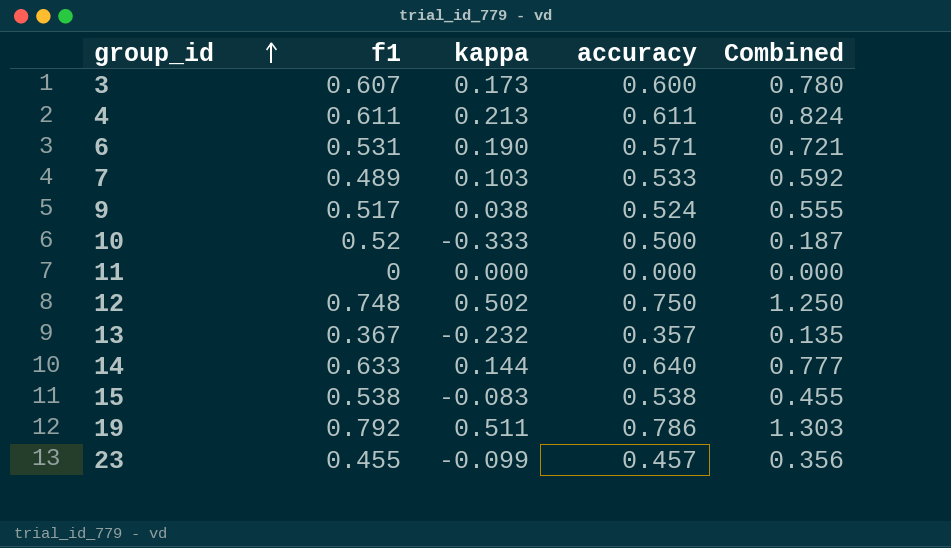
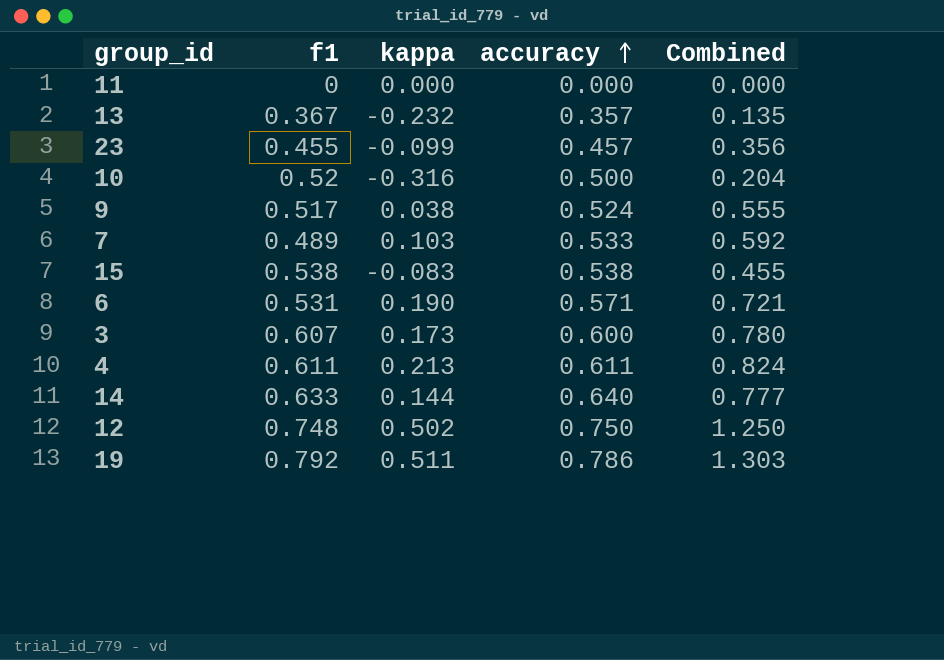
row order: group_id ascending -> accuracy ascending
10 | kappa: -0.333 -> -0.316
10 | Combined: 0.187 -> 0.204

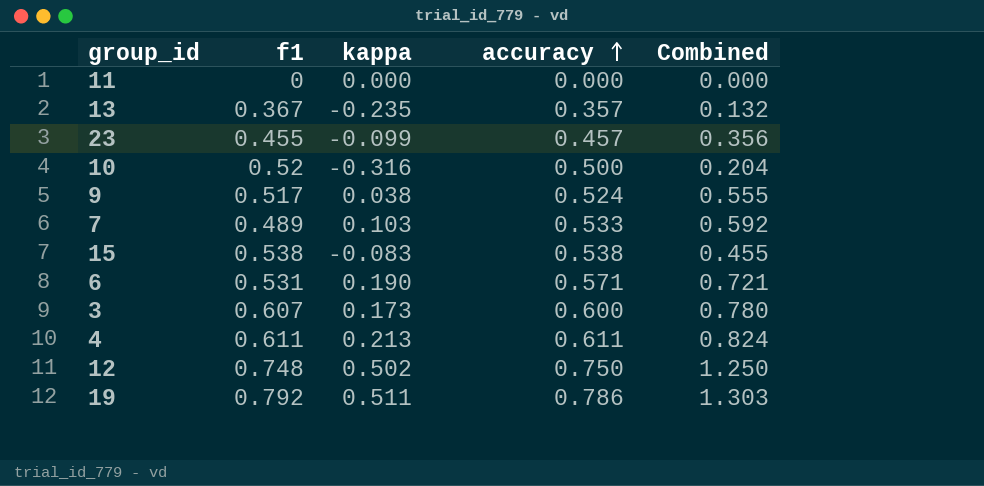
row 14: 0.633 | 0.144 | 0.640 | 0.777 -> none
13 | kappa: -0.232 -> -0.235
13 | Combined: 0.135 -> 0.132

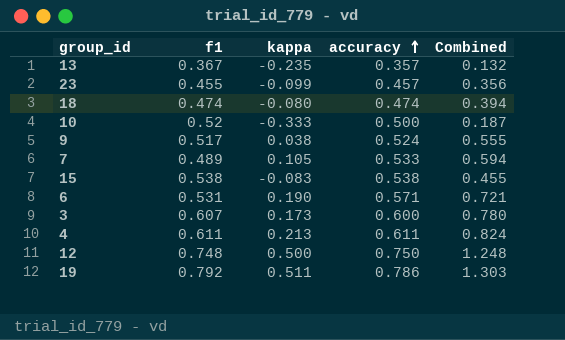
row 11: 0 | 0.000 | 0.000 | 0.000 -> none
row 18: none -> 0.474 | -0.080 | 0.474 | 0.394
10 | kappa: -0.316 -> -0.333
10 | Combined: 0.204 -> 0.187
7 | kappa: 0.103 -> 0.105
7 | Combined: 0.592 -> 0.594
12 | kappa: 0.502 -> 0.500
12 | Combined: 1.250 -> 1.248

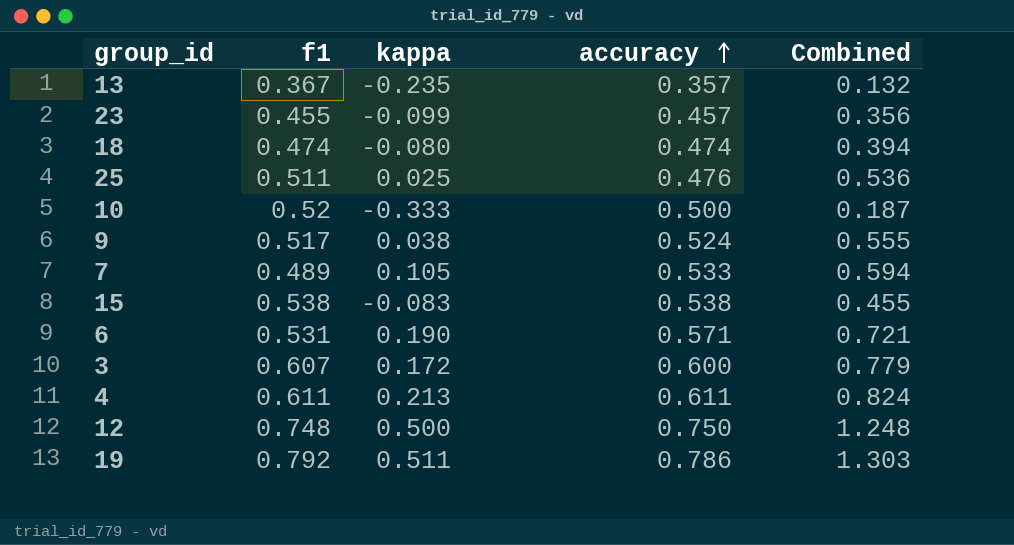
row 25: none -> 0.511 | 0.025 | 0.476 | 0.536
3 | kappa: 0.173 -> 0.172
3 | Combined: 0.780 -> 0.779

